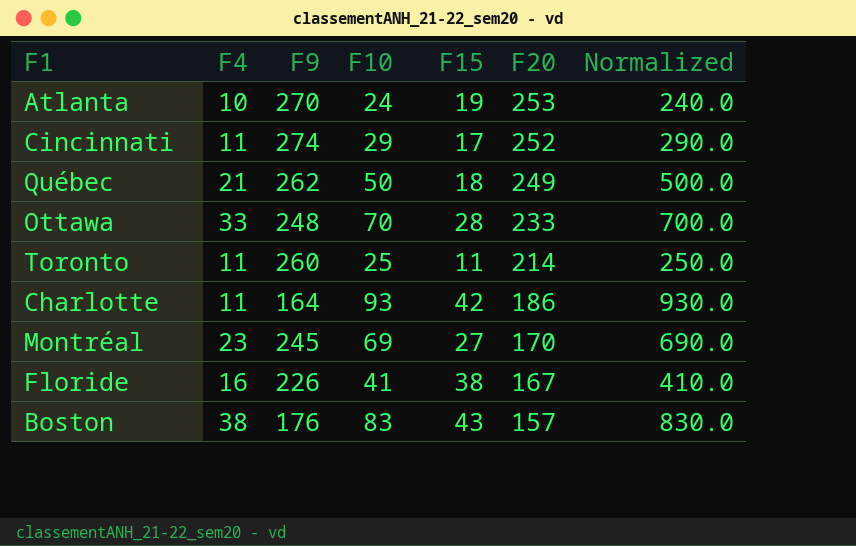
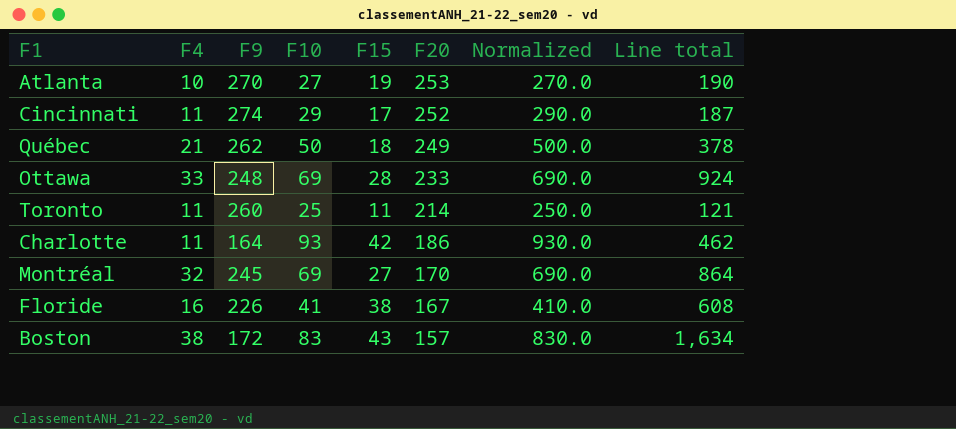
column Line total | formula: none -> [F4] * [F15]
Atlanta | F10: 24 -> 27
Atlanta | Normalized: 240.0 -> 270.0
Ottawa | F10: 70 -> 69
Ottawa | Normalized: 700.0 -> 690.0
Montréal | F4: 23 -> 32
Boston | F9: 176 -> 172

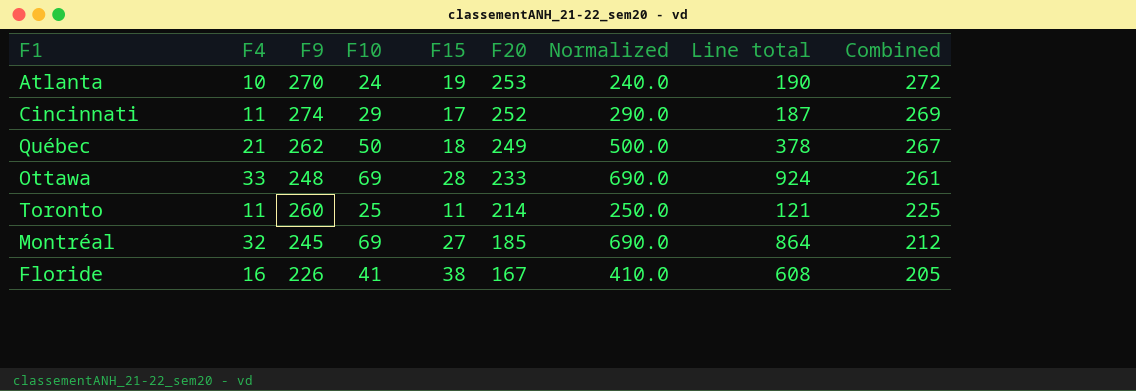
column Combined | formula: none -> [F15] + [F20]
row Charlotte: 11 | 164 | 93 | 42 | 186 | 930.0 | 462 -> none
row Boston: 38 | 172 | 83 | 43 | 157 | 830.0 | 1,634 -> none
Atlanta | F10: 27 -> 24
Atlanta | Normalized: 270.0 -> 240.0
Montréal | F20: 170 -> 185

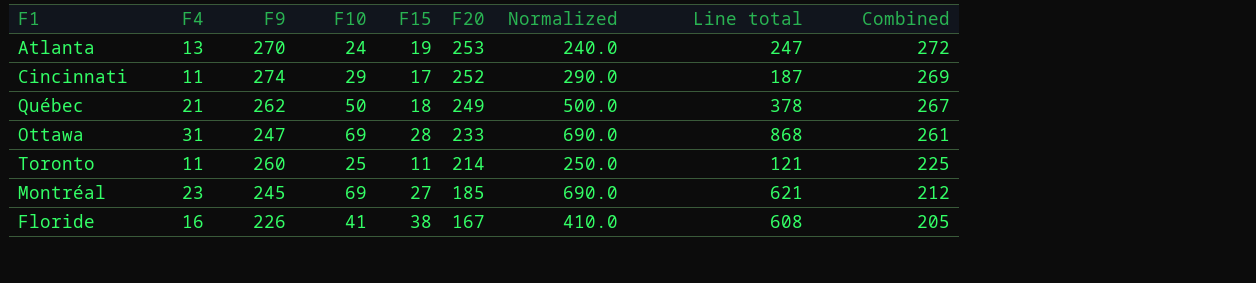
Atlanta | F4: 10 -> 13
Atlanta | Line total: 190 -> 247
Ottawa | F4: 33 -> 31
Ottawa | F9: 248 -> 247
Ottawa | Line total: 924 -> 868
Montréal | F4: 32 -> 23
Montréal | Line total: 864 -> 621

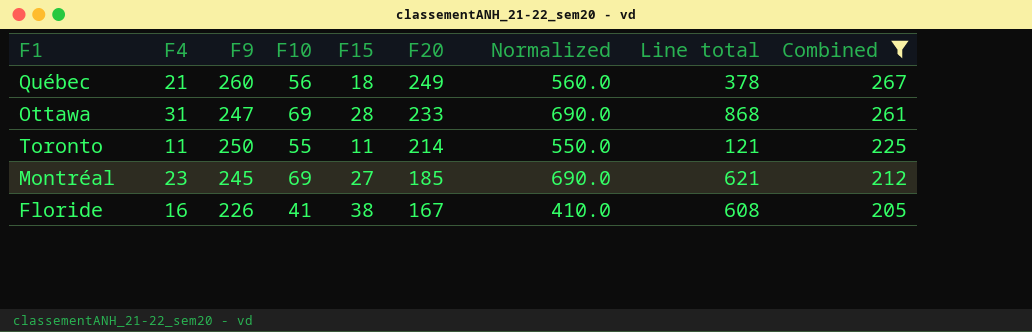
filter: none -> Combined <= 267
Québec | F9: 262 -> 260
Québec | F10: 50 -> 56
Québec | Normalized: 500.0 -> 560.0
Toronto | F9: 260 -> 250
Toronto | F10: 25 -> 55
Toronto | Normalized: 250.0 -> 550.0

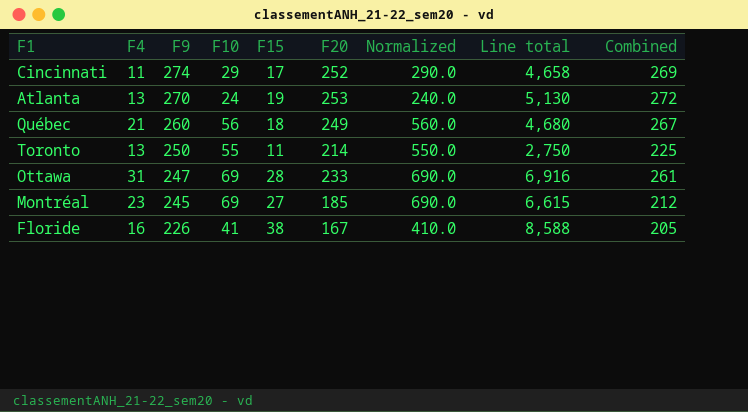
filter: Combined <= 267 -> none
row order: F20 descending -> F9 descending
column Line total | formula: [F4] * [F15] -> [F9] * [F15]
Toronto | F4: 11 -> 13

